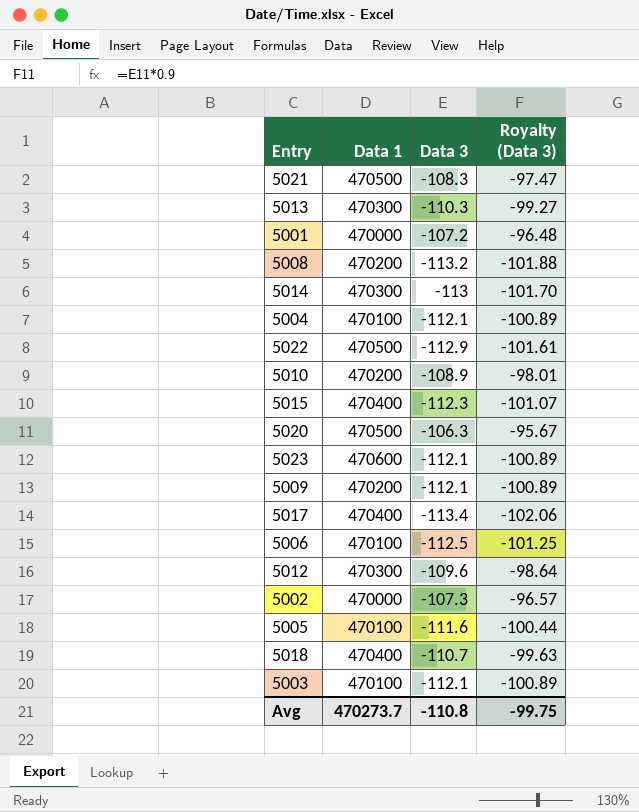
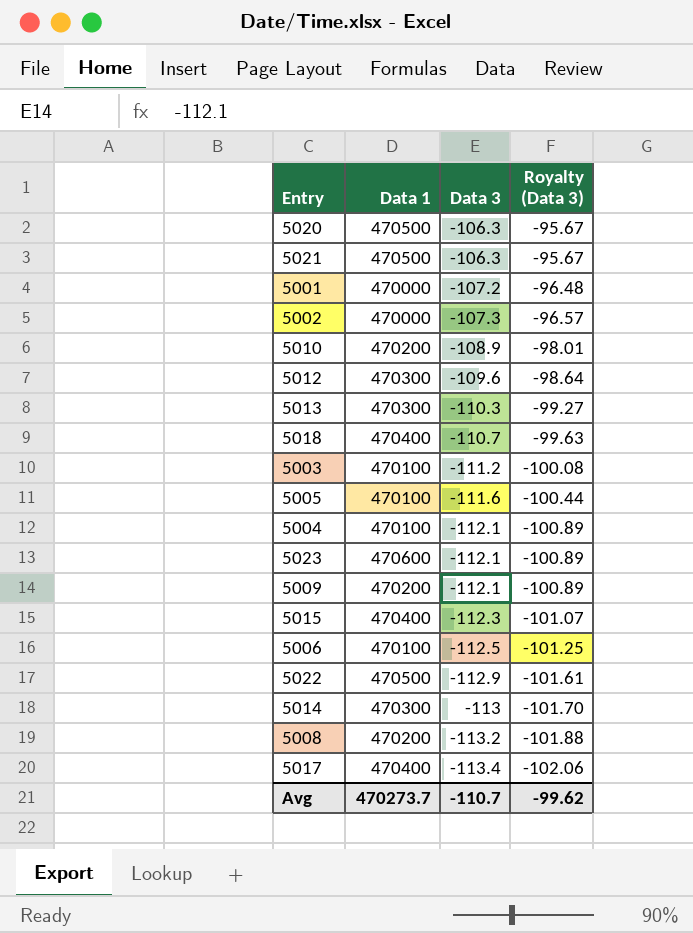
row order: none -> Data 3 descending
5021 | Data 3: -108.3 -> -106.3
5021 | Royalty (Data 3): -97.47 -> -95.67
5003 | Data 3: -112.1 -> -111.2
5003 | Royalty (Data 3): -100.89 -> -100.08
Avg | Data 3: -110.8 -> -110.7
Avg | Royalty (Data 3): -99.75 -> -99.62

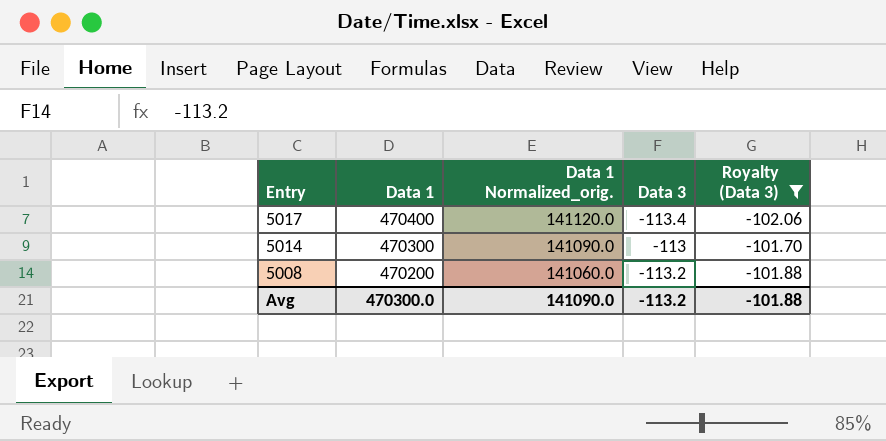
filter: none -> Royalty (Data 3) <= -101.70
row order: Data 3 descending -> Entry descending
column Data 1 Normalized_orig. | formula: none -> [Data 1] * 0.3
Avg | Data 1: 470273.7 -> 470300.0
Avg | Data 3: -110.7 -> -113.2
Avg | Royalty (Data 3): -99.62 -> -101.88

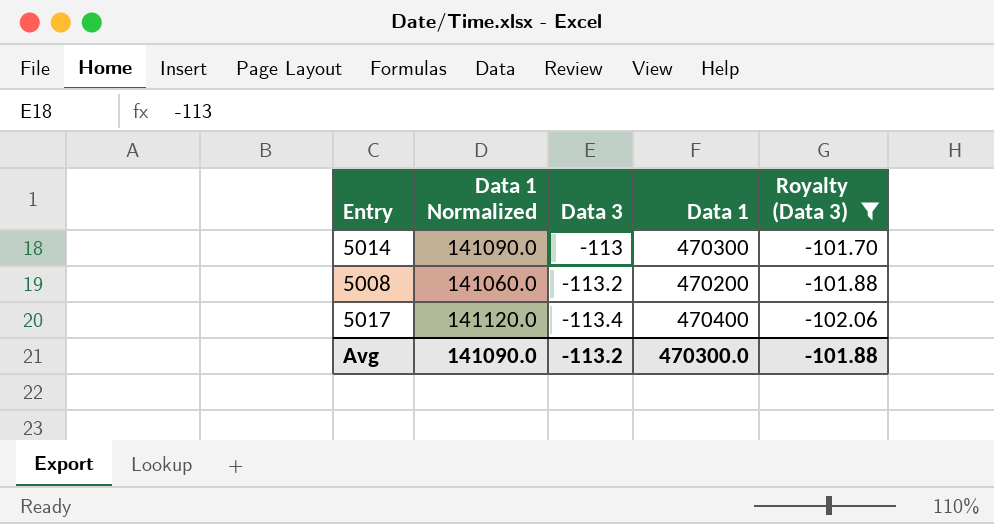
row order: Entry descending -> Data 3 descending
column name: Data 1 Normalized_orig. -> Data 1 Normalized
column Data 1 | position: 2 -> 4

